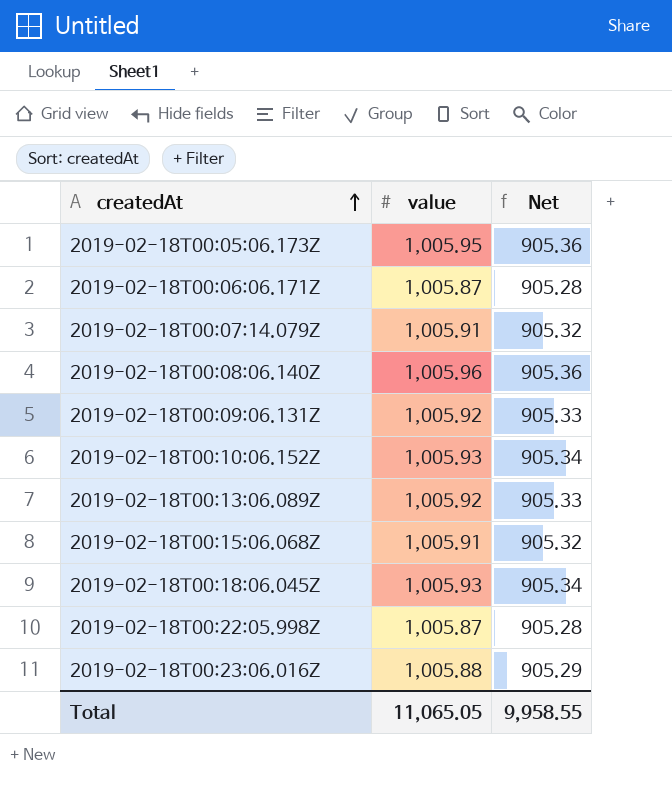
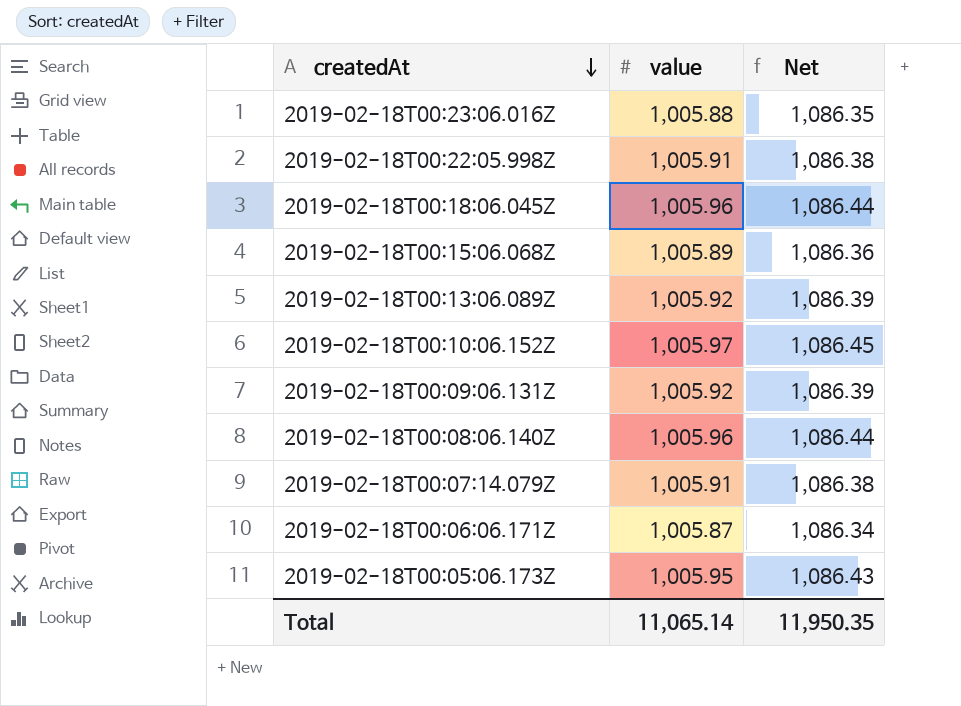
row order: createdAt ascending -> createdAt descending
column Net | formula: [value] * 0.9 -> [value] * 1.08
2019-02-18T00:22:05.998Z | value: 1,005.87 -> 1,005.91
2019-02-18T00:18:06.045Z | value: 1,005.93 -> 1,005.96
2019-02-18T00:15:06.068Z | value: 1,005.91 -> 1,005.89
2019-02-18T00:10:06.152Z | value: 1,005.93 -> 1,005.97
Total | value: 11,065.05 -> 11,065.14
Total | Net: 9,958.55 -> 11,950.35

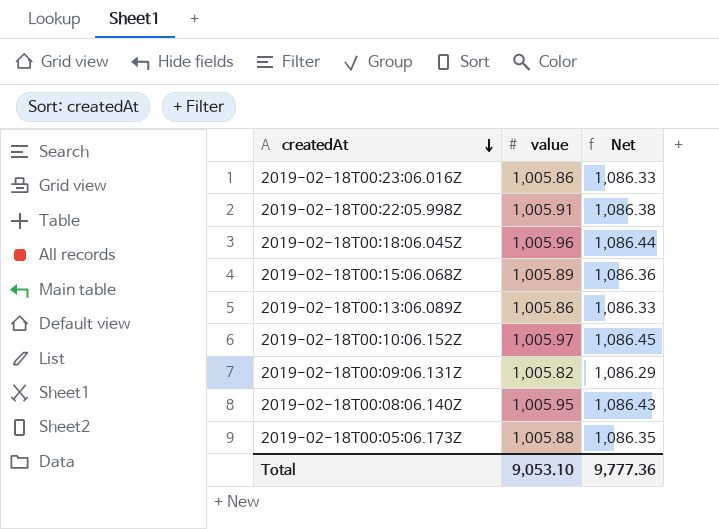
row 2019-02-18T00:07:14.079Z: 1,005.91 | 1,086.38 -> none
row 2019-02-18T00:06:06.171Z: 1,005.87 | 1,086.34 -> none
2019-02-18T00:23:06.016Z | value: 1,005.88 -> 1,005.86
2019-02-18T00:23:06.016Z | Net: 1,086.35 -> 1,086.33
2019-02-18T00:13:06.089Z | value: 1,005.92 -> 1,005.86
2019-02-18T00:13:06.089Z | Net: 1,086.39 -> 1,086.33
2019-02-18T00:09:06.131Z | value: 1,005.92 -> 1,005.82
2019-02-18T00:09:06.131Z | Net: 1,086.39 -> 1,086.29
2019-02-18T00:08:06.140Z | value: 1,005.96 -> 1,005.95
2019-02-18T00:08:06.140Z | Net: 1,086.44 -> 1,086.43
2019-02-18T00:05:06.173Z | value: 1,005.95 -> 1,005.88
2019-02-18T00:05:06.173Z | Net: 1,086.43 -> 1,086.35
Total | value: 11,065.14 -> 9,053.10
Total | Net: 11,950.35 -> 9,777.36

